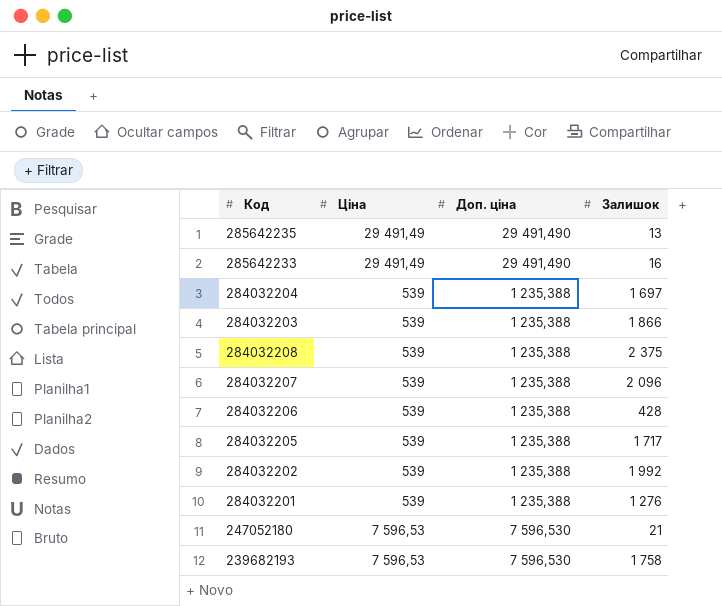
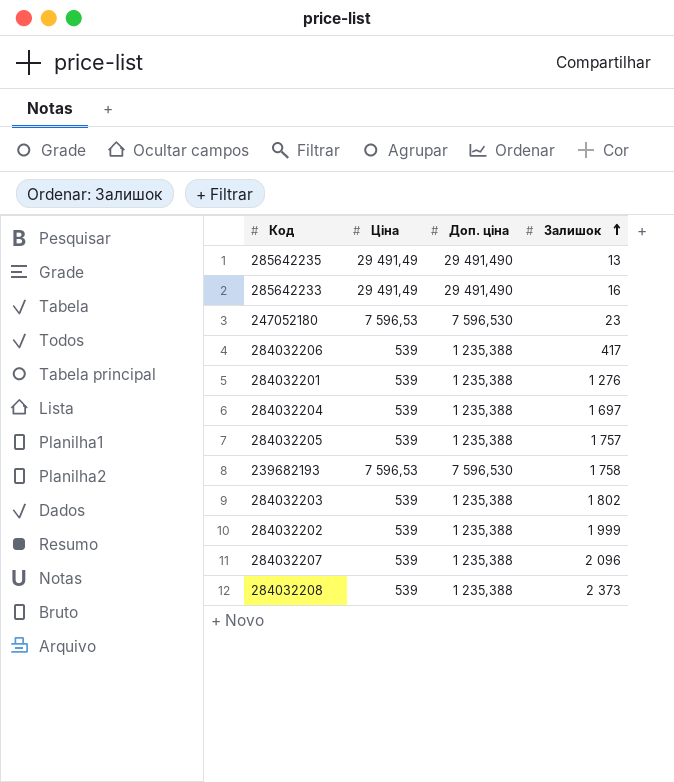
row order: none -> Залишок ascending
247052180 | Залишок: 21 -> 23
284032206 | Залишок: 428 -> 417
284032205 | Залишок: 1 717 -> 1 757
284032203 | Залишок: 1 866 -> 1 802
284032202 | Залишок: 1 992 -> 1 999
284032208 | Залишок: 2 375 -> 2 373

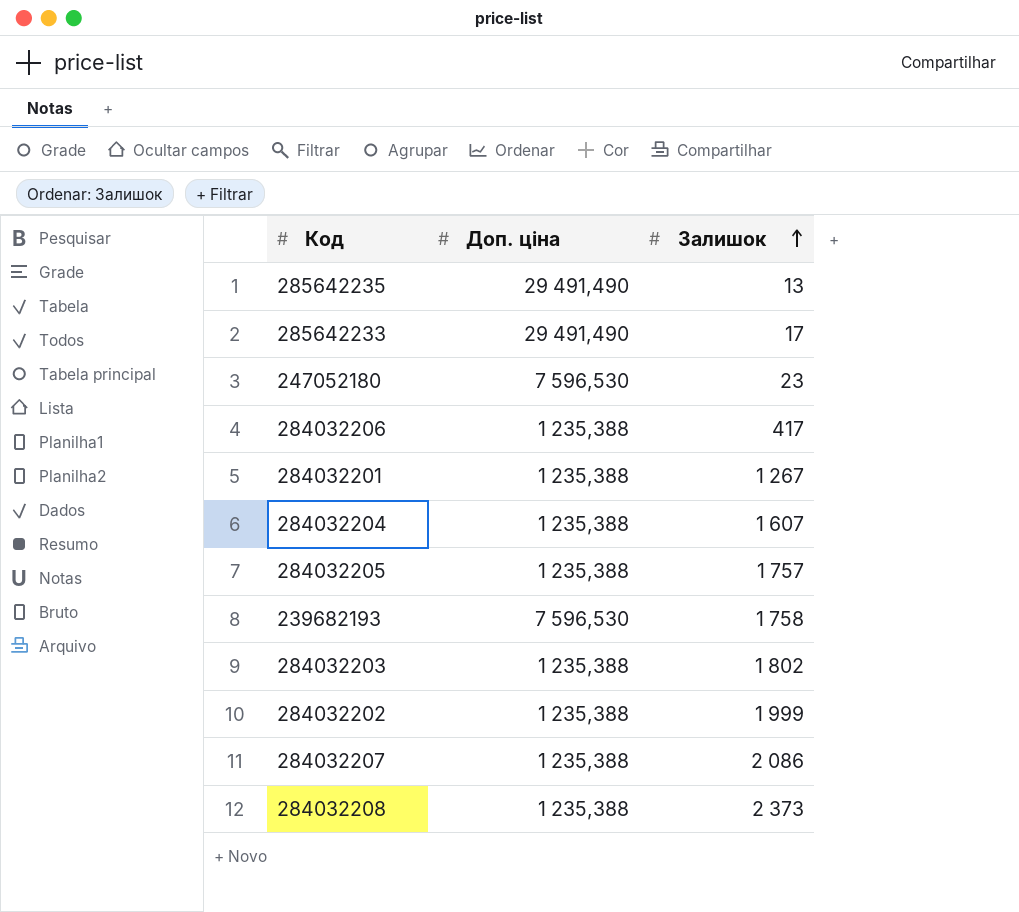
column Ціна | position: 2 -> none
285642233 | Залишок: 16 -> 17
284032201 | Залишок: 1 276 -> 1 267
284032204 | Залишок: 1 697 -> 1 607
284032207 | Залишок: 2 096 -> 2 086

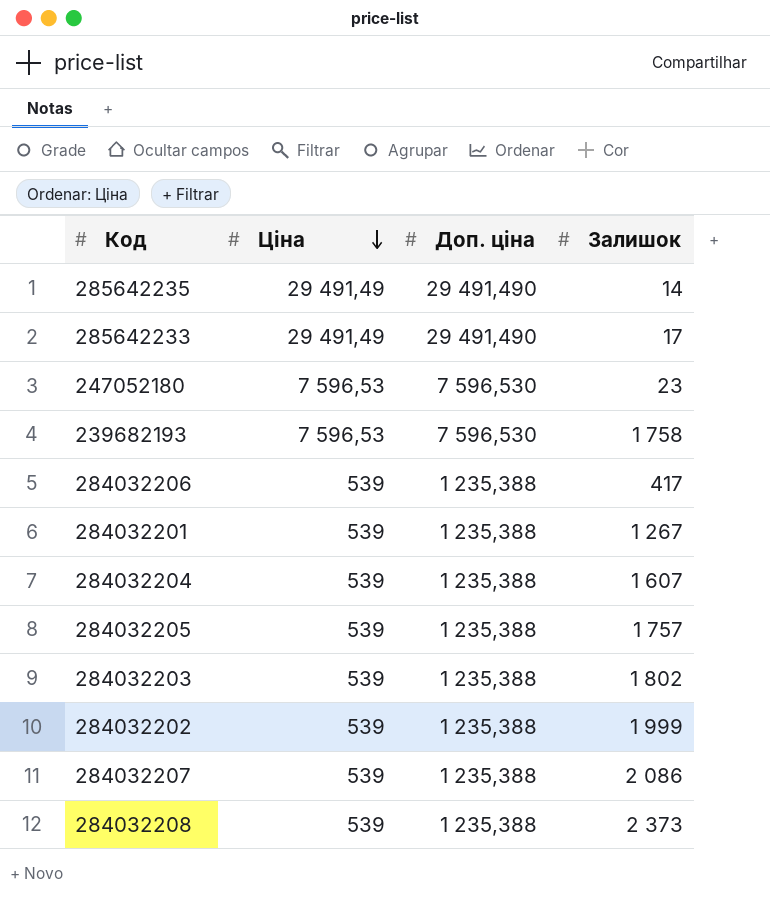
row order: Залишок ascending -> Ціна descending
column Ціна | position: none -> 2
285642235 | Залишок: 13 -> 14

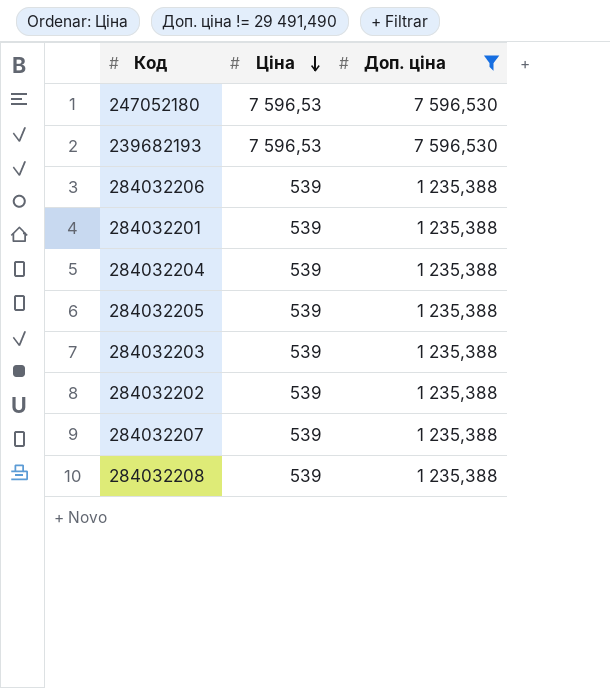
filter: none -> Доп. ціна != 29 491,490
column Залишок | position: 4 -> none

